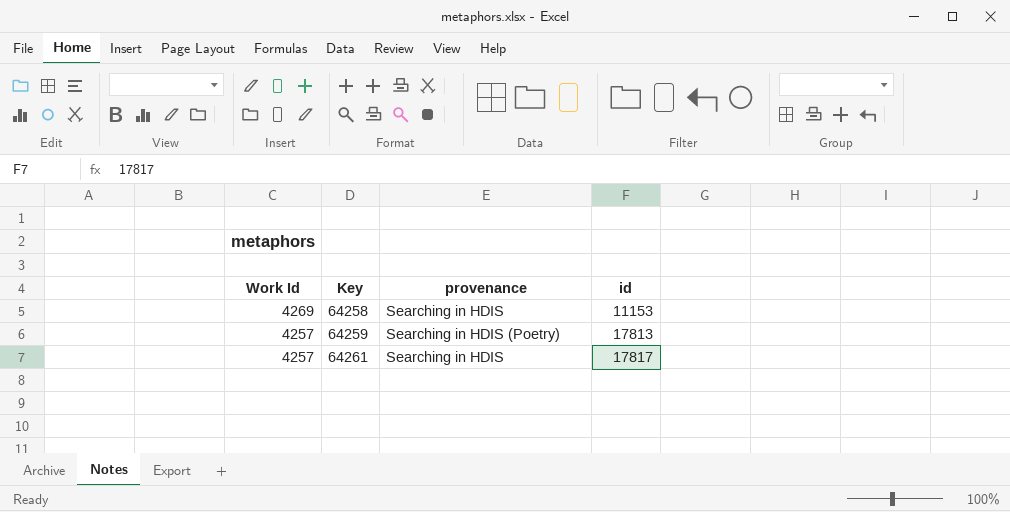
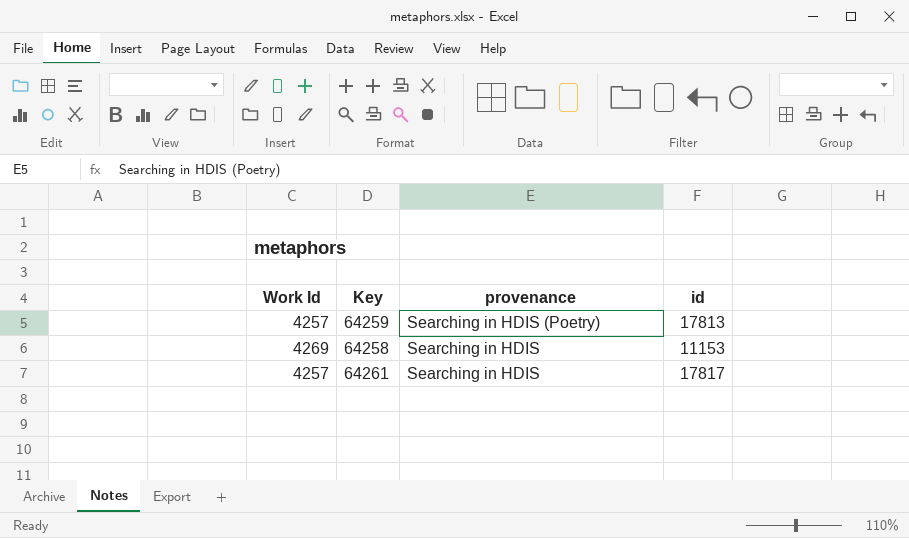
row order: Work Id descending -> provenance descending

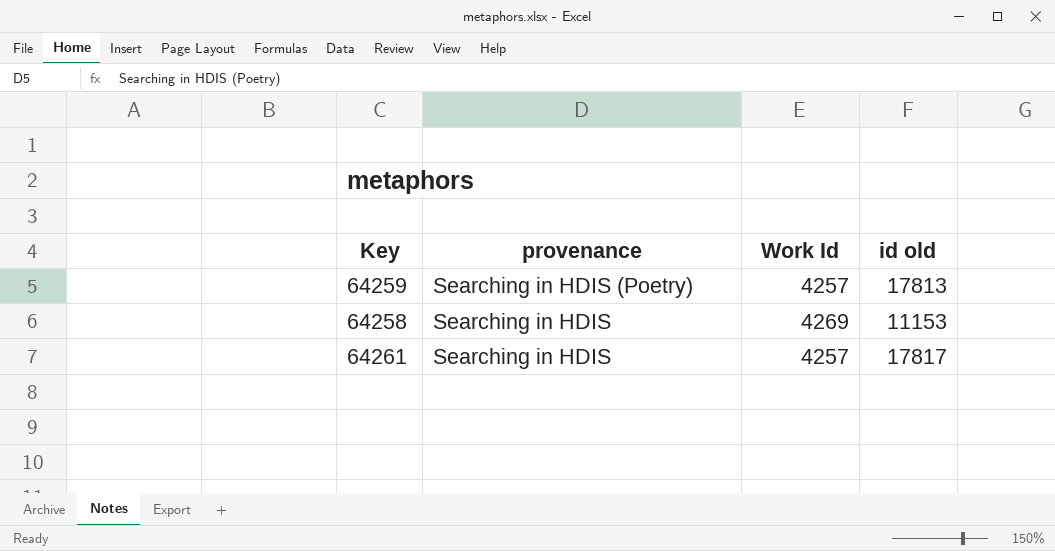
column Work Id | position: 1 -> 3
column name: id -> id old

